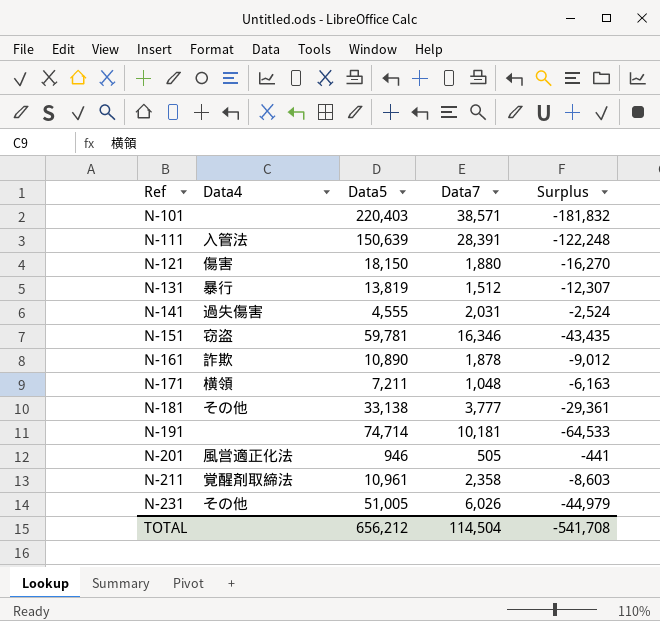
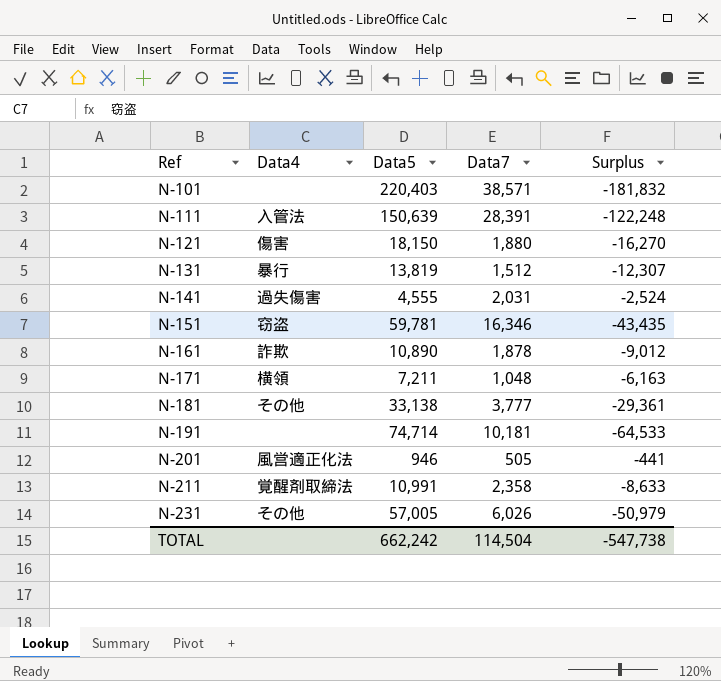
N-211 | Data5: 10,961 -> 10,991
N-211 | Surplus: -8,603 -> -8,633
N-231 | Data5: 51,005 -> 57,005
N-231 | Surplus: -44,979 -> -50,979
TOTAL | Data5: 656,212 -> 662,242
TOTAL | Surplus: -541,708 -> -547,738

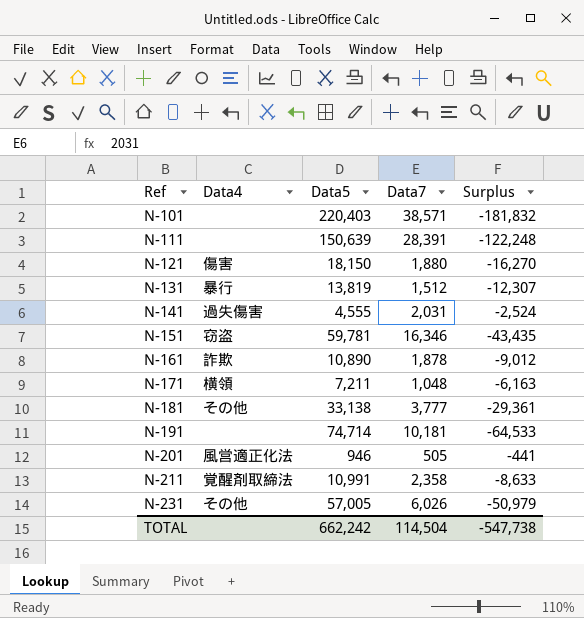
N-111 | Data4: 入管法 -> none

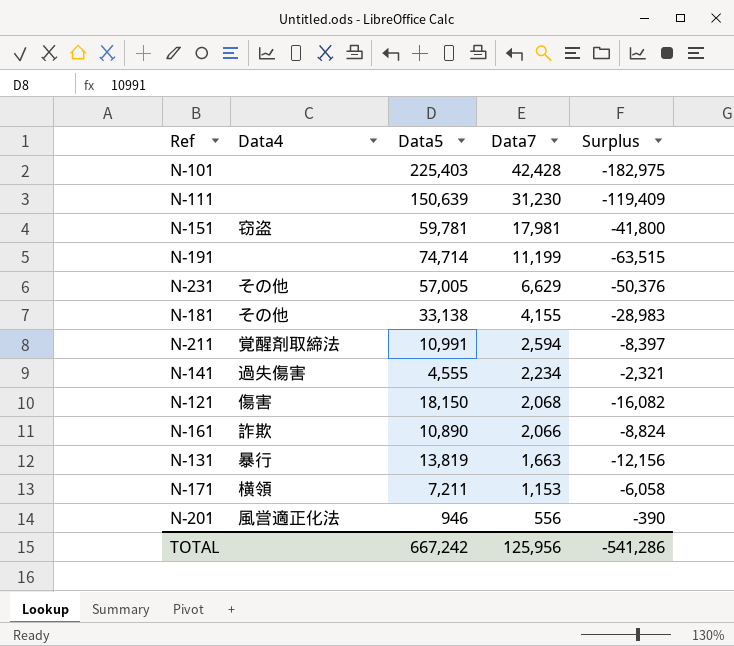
row order: Ref ascending -> Data7 descending
N-101 | Data5: 220,403 -> 225,403
N-101 | Data7: 38,571 -> 42,428
N-101 | Surplus: -181,832 -> -182,975
N-111 | Data7: 28,391 -> 31,230
N-111 | Surplus: -122,248 -> -119,409
N-151 | Data7: 16,346 -> 17,981
N-151 | Surplus: -43,435 -> -41,800
N-191 | Data7: 10,181 -> 11,199
N-191 | Surplus: -64,533 -> -63,515
N-231 | Data7: 6,026 -> 6,629
N-231 | Surplus: -50,979 -> -50,376
N-181 | Data7: 3,777 -> 4,155
N-181 | Surplus: -29,361 -> -28,983
N-211 | Data7: 2,358 -> 2,594
N-211 | Surplus: -8,633 -> -8,397
N-141 | Data7: 2,031 -> 2,234
N-141 | Surplus: -2,524 -> -2,321
N-121 | Data7: 1,880 -> 2,068
N-121 | Surplus: -16,270 -> -16,082
N-161 | Data7: 1,878 -> 2,066
N-161 | Surplus: -9,012 -> -8,824
N-131 | Data7: 1,512 -> 1,663
N-131 | Surplus: -12,307 -> -12,156
N-171 | Data7: 1,048 -> 1,153
N-171 | Surplus: -6,163 -> -6,058
N-201 | Data7: 505 -> 556
N-201 | Surplus: -441 -> -390
TOTAL | Data5: 662,242 -> 667,242
TOTAL | Data7: 114,504 -> 125,956
TOTAL | Surplus: -547,738 -> -541,286

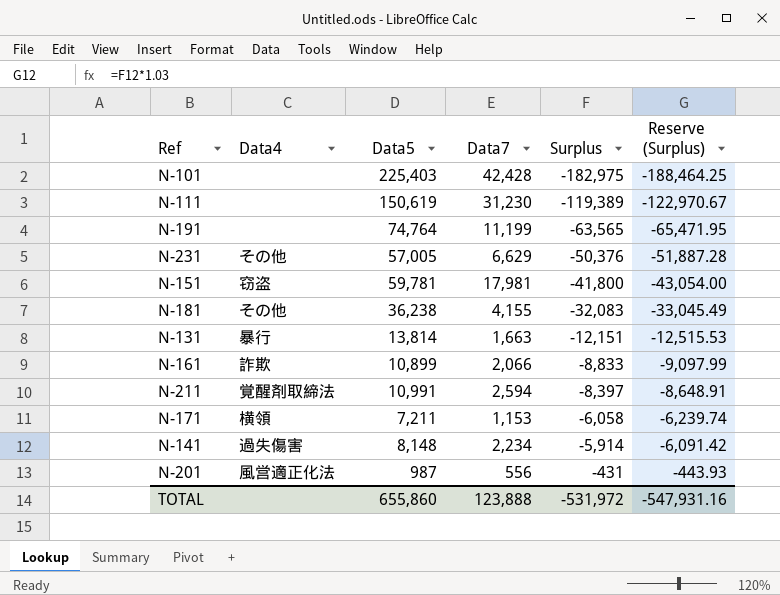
row order: Data7 descending -> Surplus ascending
column Reserve (Surplus) | formula: none -> [Surplus] * 1.03
row N-121: 傷害 | 18,150 | 2,068 | -16,082 -> none
N-111 | Data5: 150,639 -> 150,619
N-111 | Surplus: -119,409 -> -119,389
N-191 | Data5: 74,714 -> 74,764
N-191 | Surplus: -63,515 -> -63,565
N-181 | Data5: 33,138 -> 36,238
N-181 | Surplus: -28,983 -> -32,083
N-131 | Data5: 13,819 -> 13,814
N-131 | Surplus: -12,156 -> -12,151
N-161 | Data5: 10,890 -> 10,899
N-161 | Surplus: -8,824 -> -8,833
N-141 | Data5: 4,555 -> 8,148
N-141 | Surplus: -2,321 -> -5,914
N-201 | Data5: 946 -> 987
N-201 | Surplus: -390 -> -431
TOTAL | Data5: 667,242 -> 655,860
TOTAL | Data7: 125,956 -> 123,888
TOTAL | Surplus: -541,286 -> -531,972

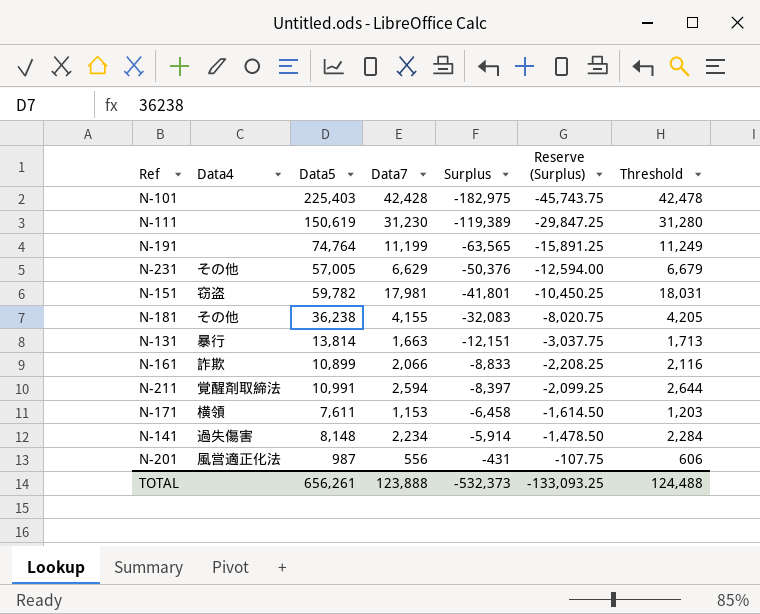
column Reserve (Surplus) | formula: [Surplus] * 1.03 -> [Surplus] * 0.25
column Threshold | formula: none -> [Data7] + 50
N-151 | Data5: 59,781 -> 59,782
N-151 | Surplus: -41,800 -> -41,801
N-171 | Data5: 7,211 -> 7,611
N-171 | Surplus: -6,058 -> -6,458
TOTAL | Data5: 655,860 -> 656,261
TOTAL | Surplus: -531,972 -> -532,373
TOTAL | Reserve (Surplus): -547,931.16 -> -133,093.25

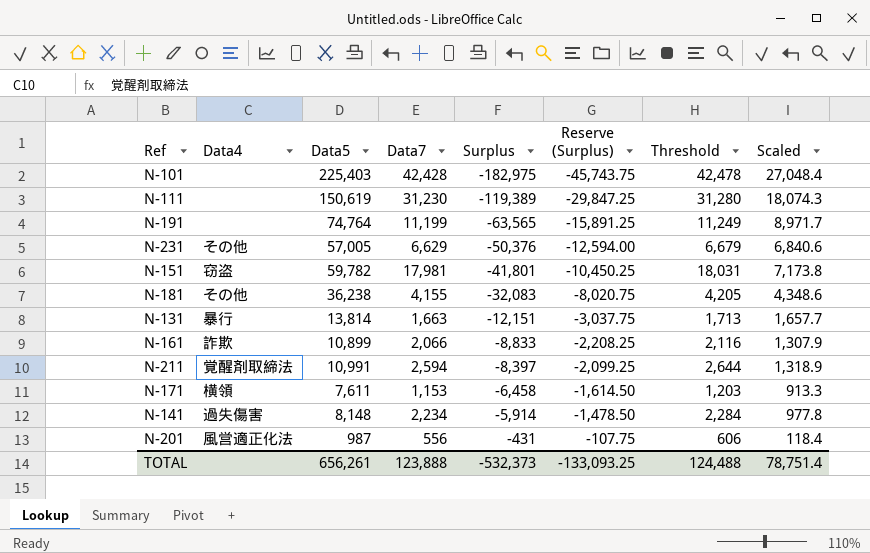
column Scaled | formula: none -> [Data5] * 0.12

